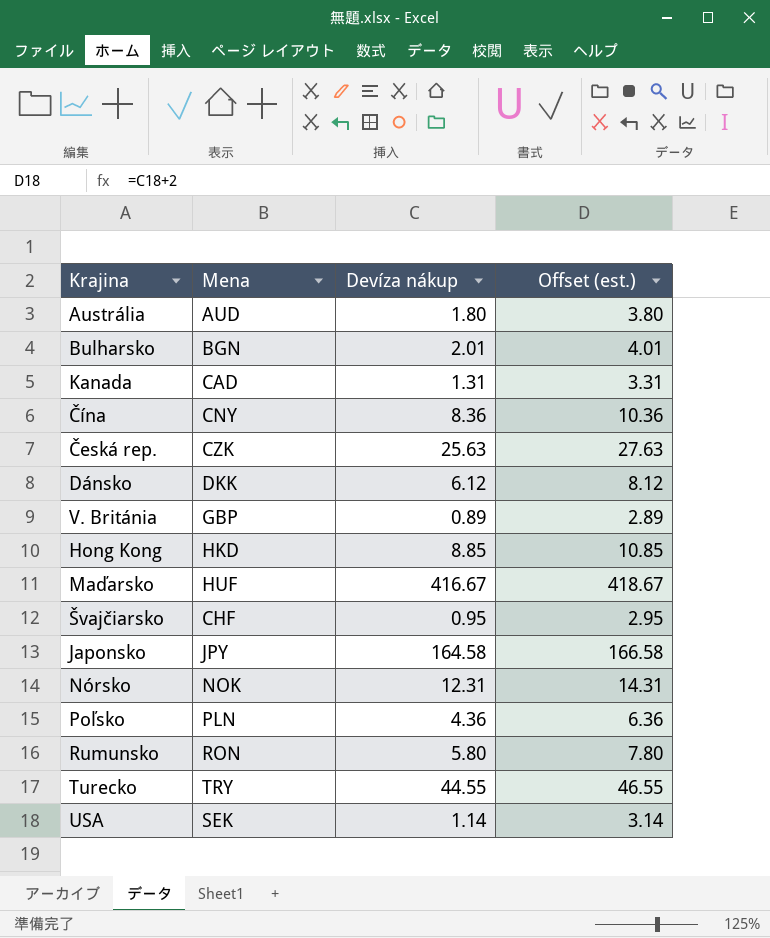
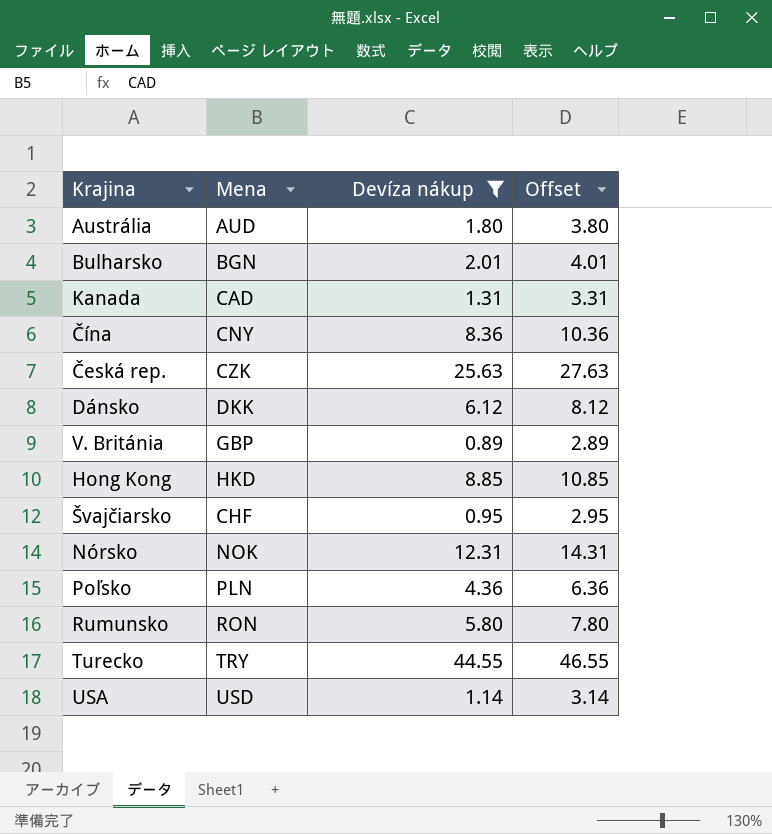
filter: none -> Devíza nákup <= 44.55
column name: Offset (est.) -> Offset
USA | Mena: SEK -> USD

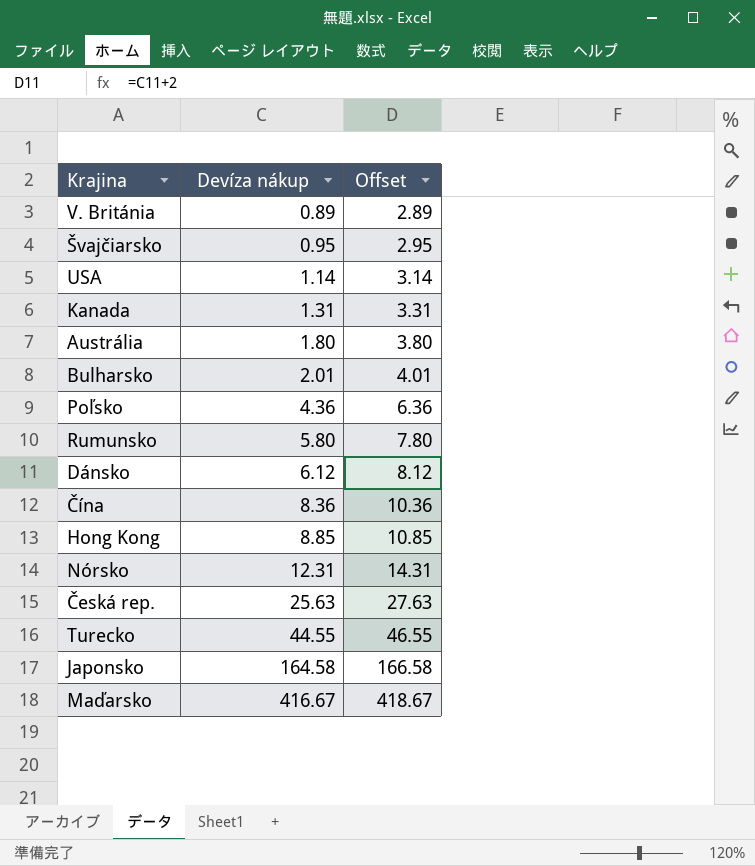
filter: Devíza nákup <= 44.55 -> none
row order: none -> Devíza nákup ascending
column Mena | position: 2 -> none

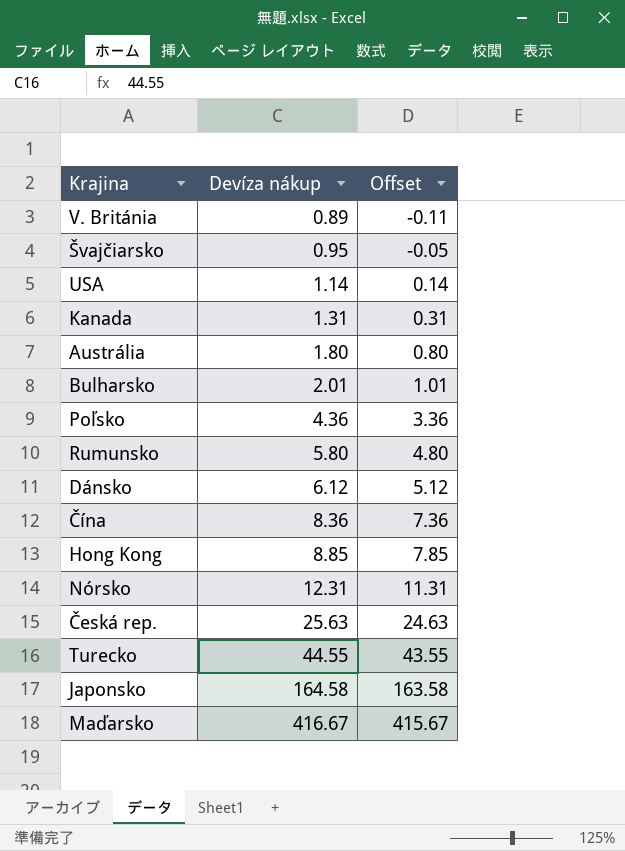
column Offset | formula: [Devíza nákup] + 2 -> [Devíza nákup] - 1

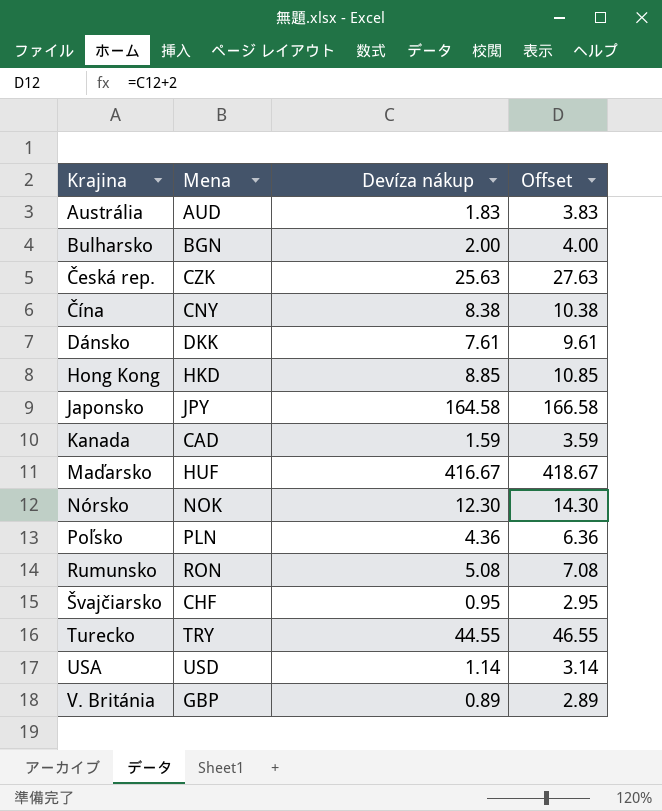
row order: Devíza nákup ascending -> Krajina ascending
column Mena | position: none -> 2
column Offset | formula: [Devíza nákup] - 1 -> [Devíza nákup] + 2
Austrália | Devíza nákup: 1.80 -> 1.83
Bulharsko | Devíza nákup: 2.01 -> 2.00
Čína | Devíza nákup: 8.36 -> 8.38
Dánsko | Devíza nákup: 6.12 -> 7.61
Kanada | Devíza nákup: 1.31 -> 1.59
Nórsko | Devíza nákup: 12.31 -> 12.30
Rumunsko | Devíza nákup: 5.80 -> 5.08

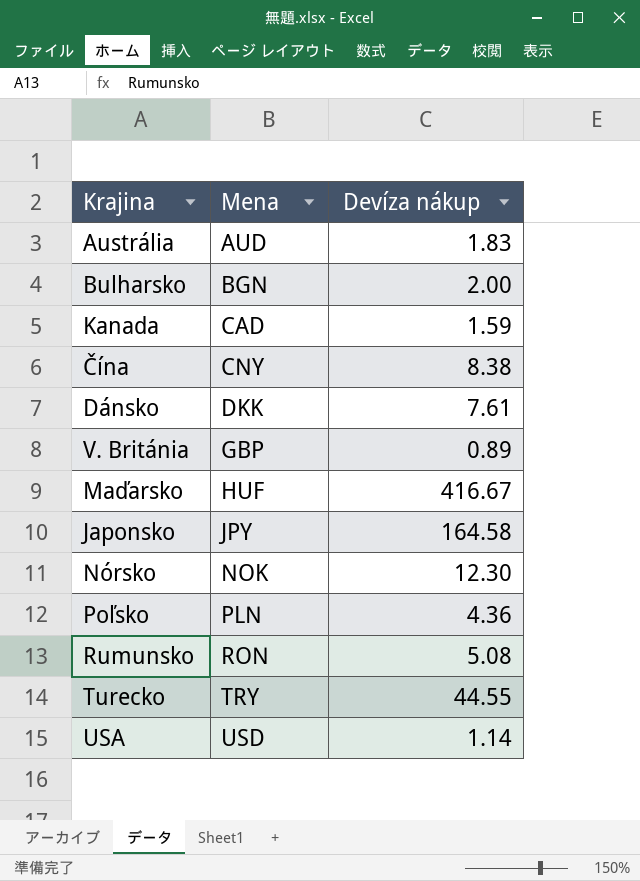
row order: Krajina ascending -> Mena ascending
column Offset | formula: [Devíza nákup] + 2 -> none
row Česká rep.: CZK | 25.63 | 27.63 -> none
row Hong Kong: HKD | 8.85 | 10.85 -> none
row Švajčiarsko: CHF | 0.95 | 2.95 -> none

